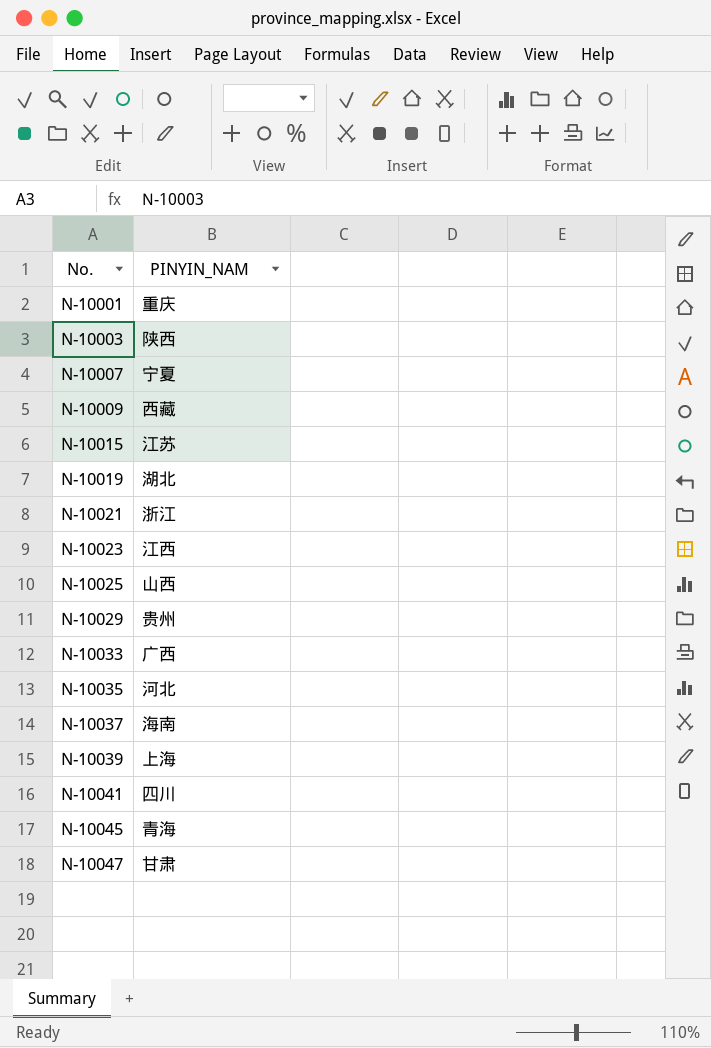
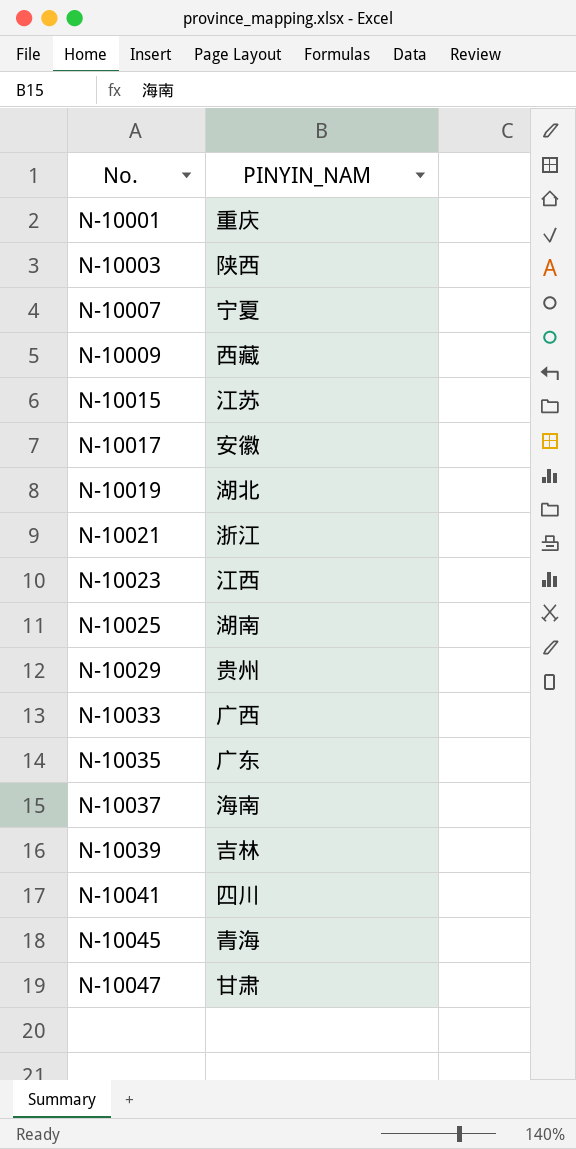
row N-10017: none -> 安徽
N-10025 | PINYIN_NAM: 山西 -> 湖南
N-10035 | PINYIN_NAM: 河北 -> 广东
N-10039 | PINYIN_NAM: 上海 -> 吉林

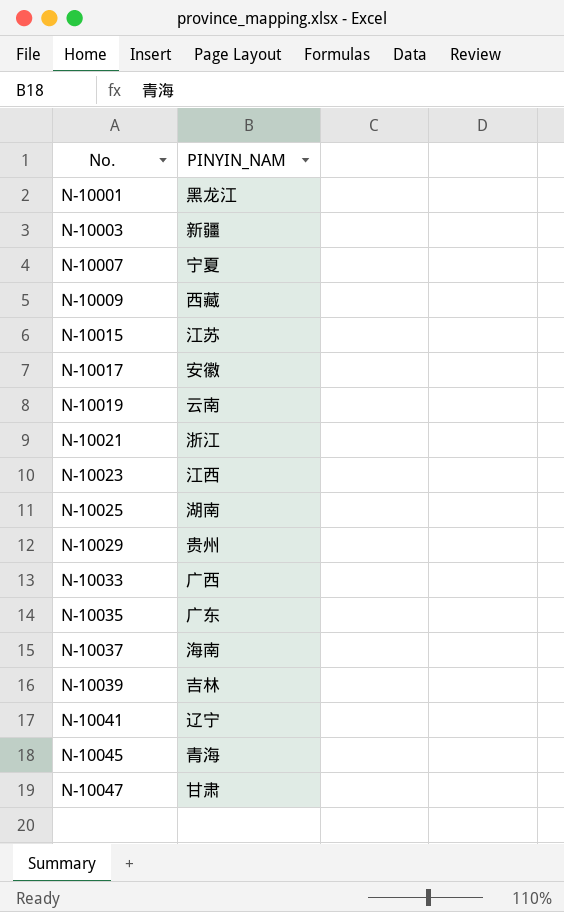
N-10001 | PINYIN_NAM: 重庆 -> 黑龙江
N-10003 | PINYIN_NAM: 陕西 -> 新疆
N-10019 | PINYIN_NAM: 湖北 -> 云南
N-10041 | PINYIN_NAM: 四川 -> 辽宁

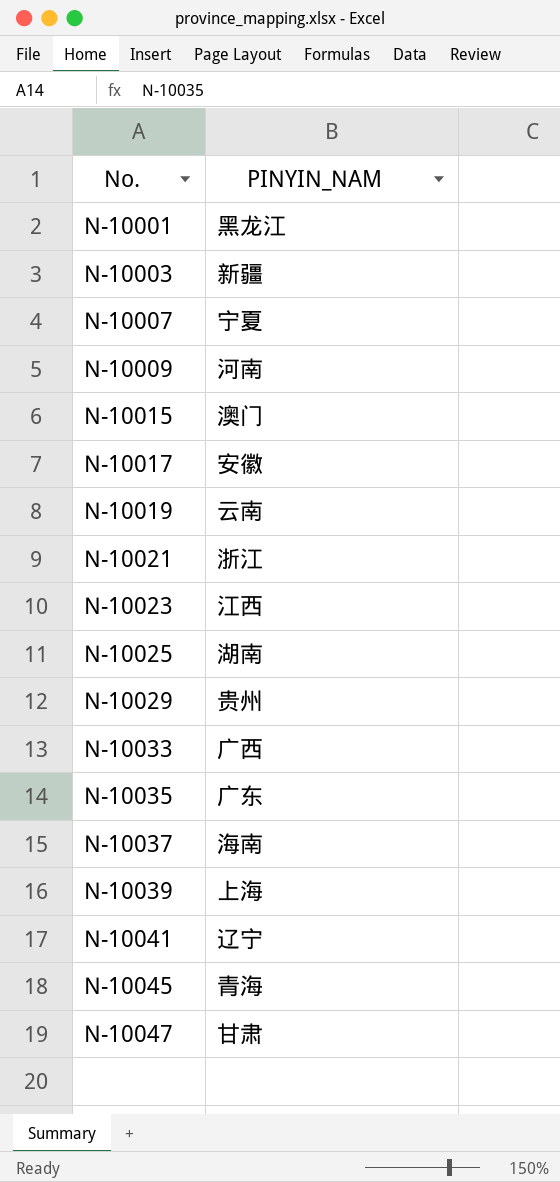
N-10009 | PINYIN_NAM: 西藏 -> 河南
N-10015 | PINYIN_NAM: 江苏 -> 澳门
N-10039 | PINYIN_NAM: 吉林 -> 上海

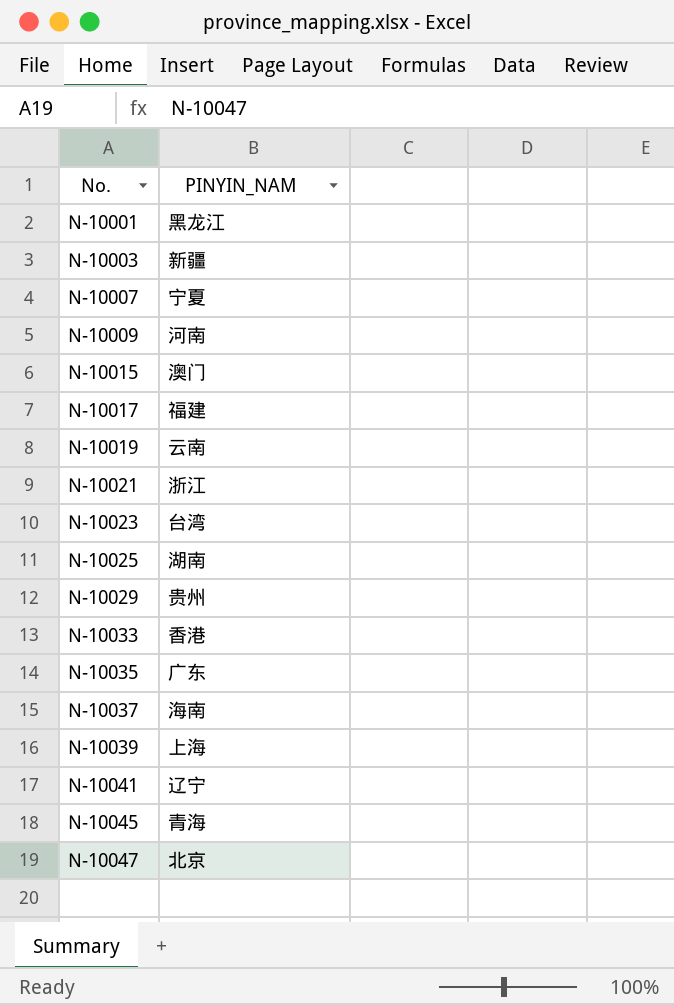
N-10017 | PINYIN_NAM: 安徽 -> 福建
N-10023 | PINYIN_NAM: 江西 -> 台湾
N-10033 | PINYIN_NAM: 广西 -> 香港
N-10047 | PINYIN_NAM: 甘肃 -> 北京

